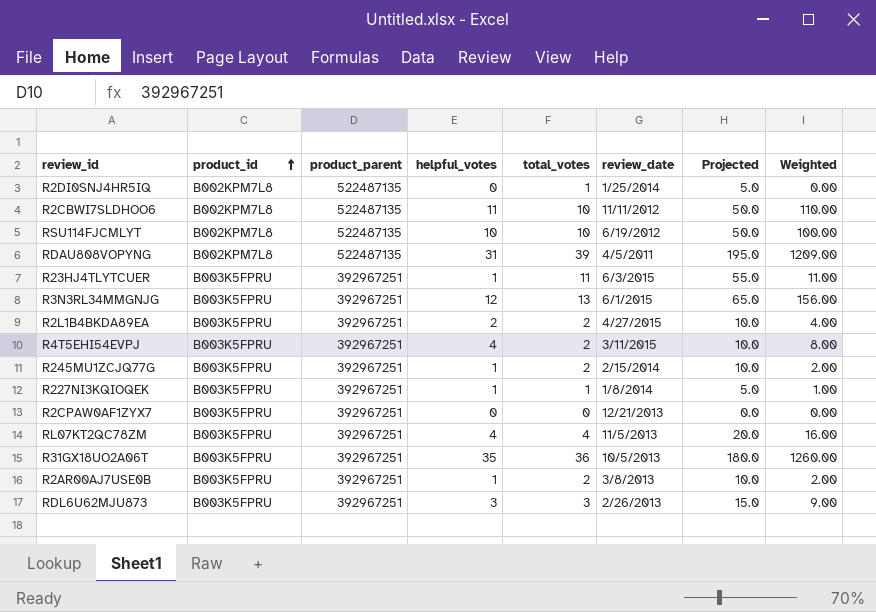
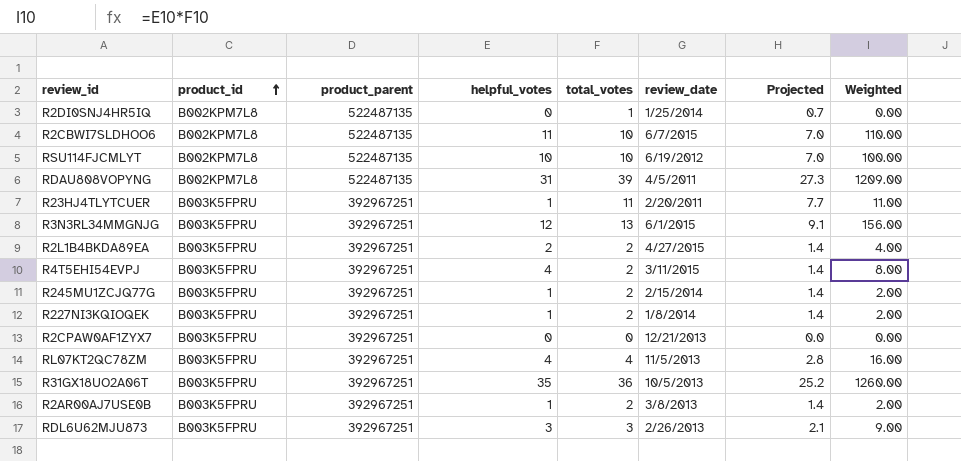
column Projected | formula: [total_votes] * 5 -> [total_votes] * 0.7
R2CBWI7SLDHOO6 | review_date: 11/11/2012 -> 6/7/2015
R23HJ4TLYTCUER | review_date: 6/3/2015 -> 2/20/2011
R227NI3KQIOQEK | total_votes: 1 -> 2
R227NI3KQIOQEK | Weighted: 1.00 -> 2.00

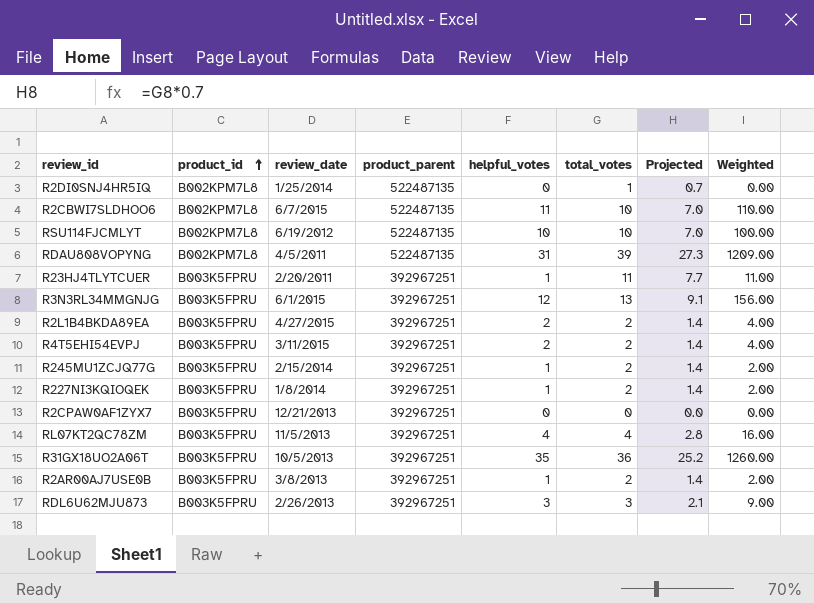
column review_date | position: 6 -> 3
R4T5EHI54EVPJ | helpful_votes: 4 -> 2
R4T5EHI54EVPJ | Weighted: 8.00 -> 4.00

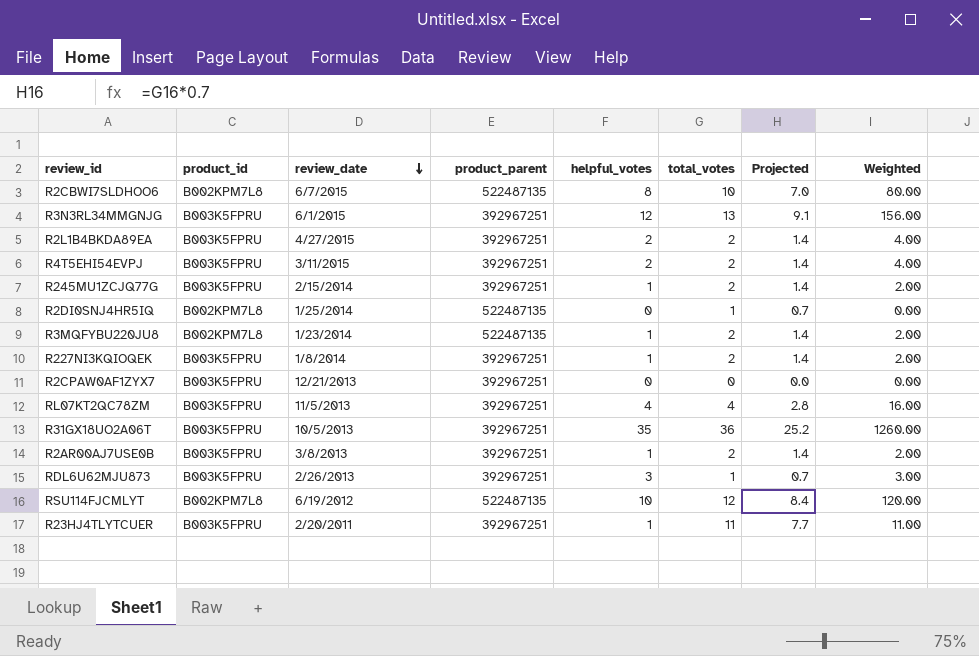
row order: product_id ascending -> review_date descending
row RDAU808VOPYNG: B002KPM7L8 | 4/5/2011 | 522487135 | 31 | 39 | 27.3 | 1209.00 -> none
R2CBWI7SLDHOO6 | helpful_votes: 11 -> 8
R2CBWI7SLDHOO6 | Weighted: 110.00 -> 80.00
row R3MQFYBU220JU8: none -> B002KPM7L8 | 1/23/2014 | 522487135 | 1 | 2 | 1.4 | 2.00
RDL6U62MJU873 | total_votes: 3 -> 1
RDL6U62MJU873 | Projected: 2.1 -> 0.7
RDL6U62MJU873 | Weighted: 9.00 -> 3.00
RSU114FJCMLYT | total_votes: 10 -> 12
RSU114FJCMLYT | Projected: 7.0 -> 8.4
RSU114FJCMLYT | Weighted: 100.00 -> 120.00

